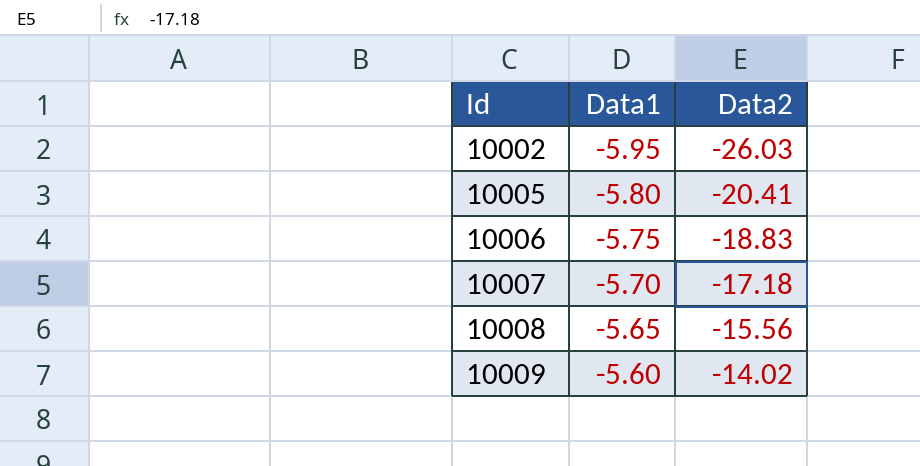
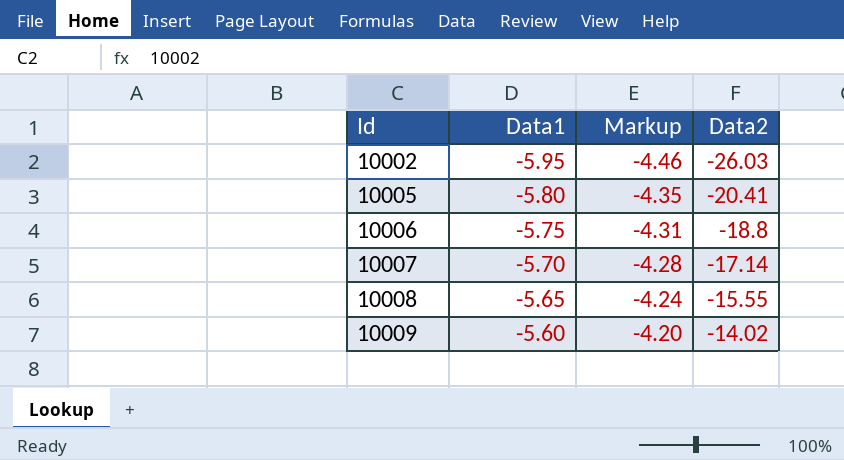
column Markup | formula: none -> [Data1] * 0.75
10006 | Data2: -18.83 -> -18.8
10007 | Data2: -17.18 -> -17.14
10008 | Data2: -15.56 -> -15.55

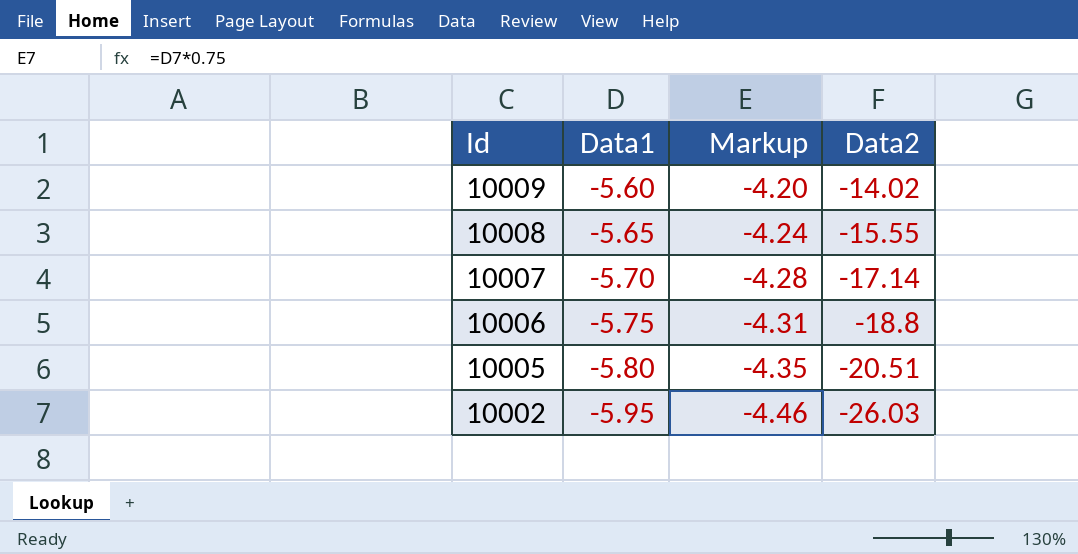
row order: Id ascending -> Id descending
10005 | Data2: -20.41 -> -20.51

